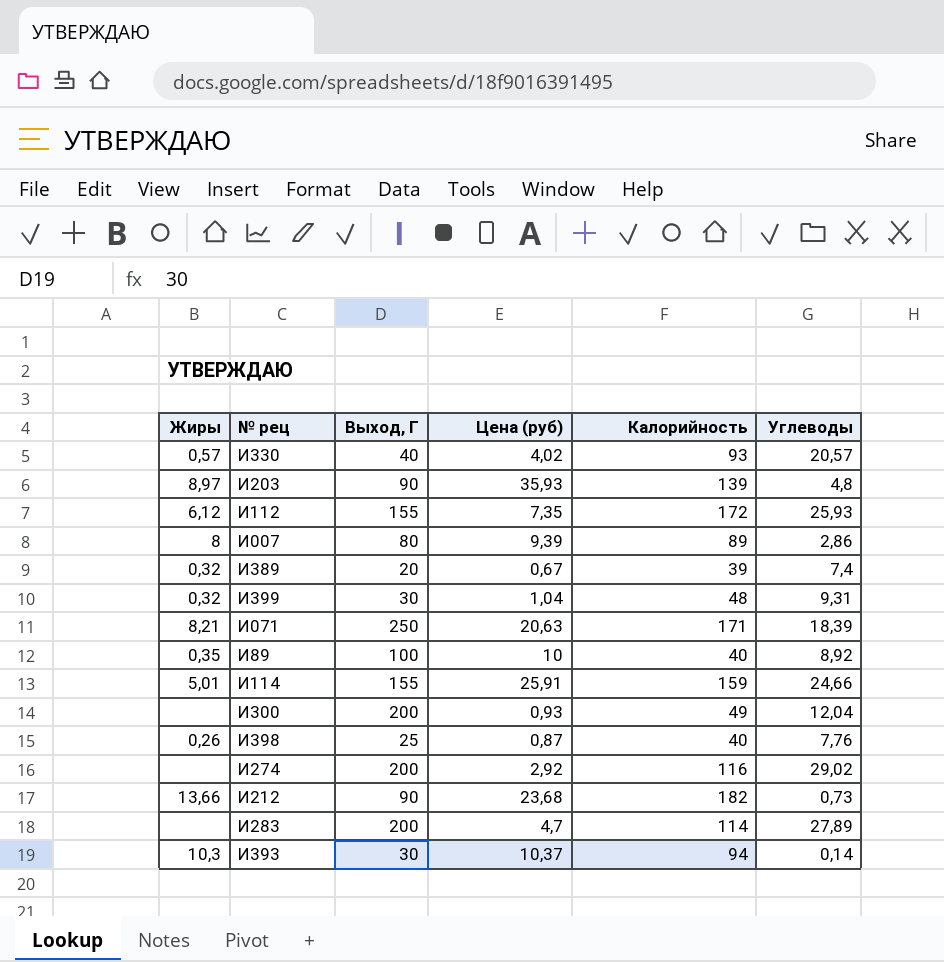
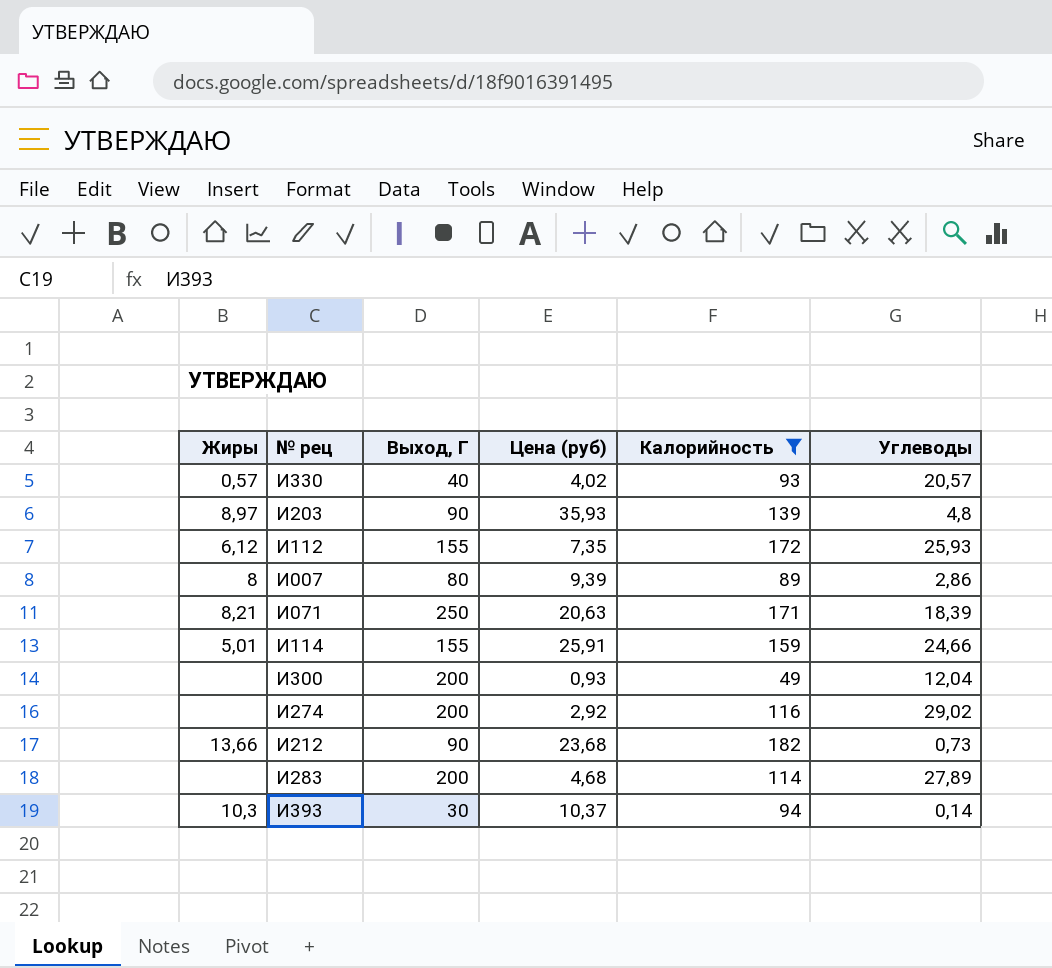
filter: none -> Калорийность >= 49
И283 | Цена (руб): 4,7 -> 4,68

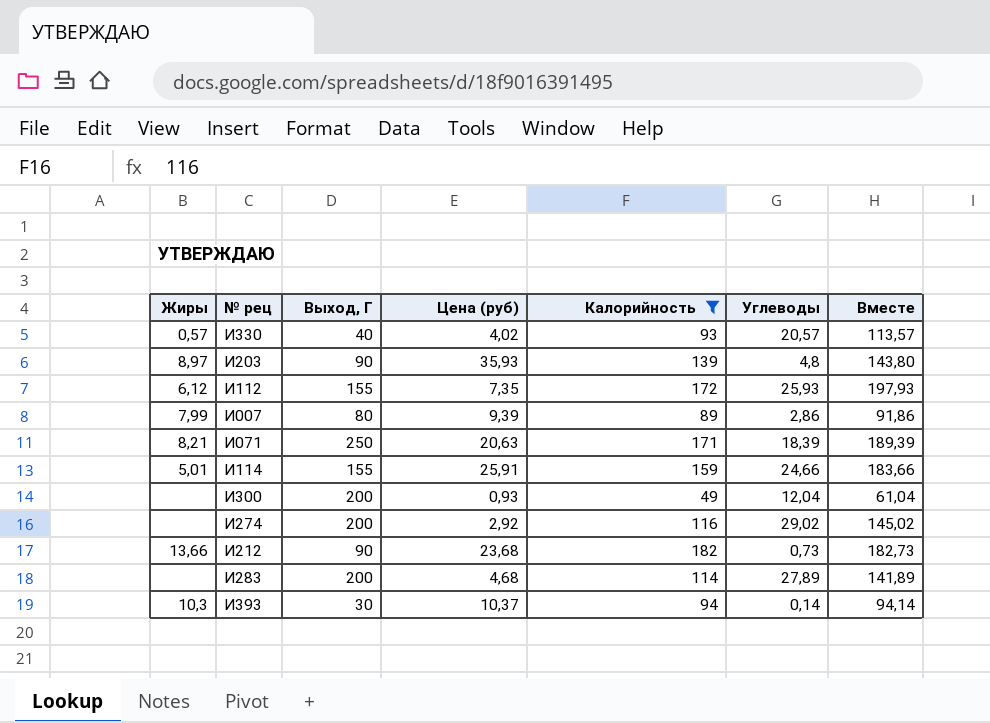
column Вместе | formula: none -> [Калорийность] + [Углеводы]
И007 | Жиры: 8 -> 7,99

